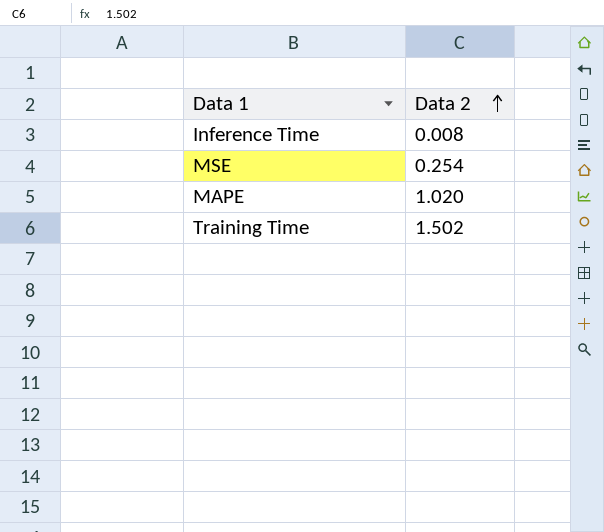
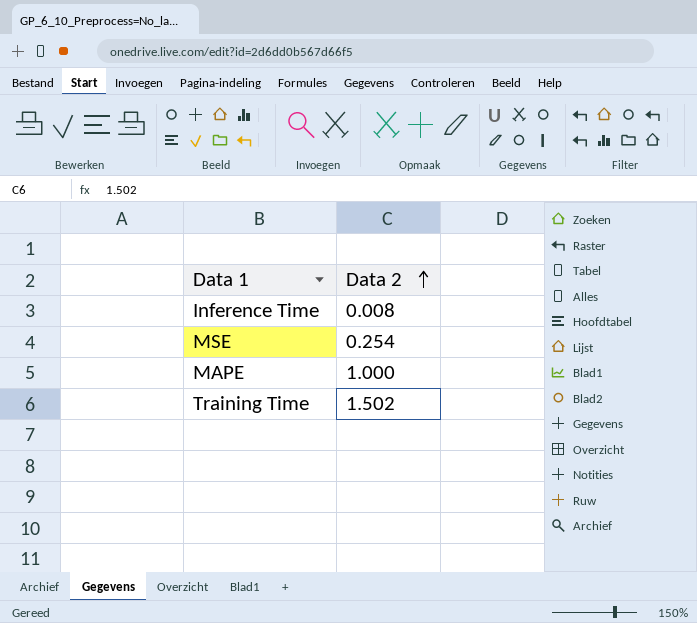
MAPE | Data 2: 1.020 -> 1.000

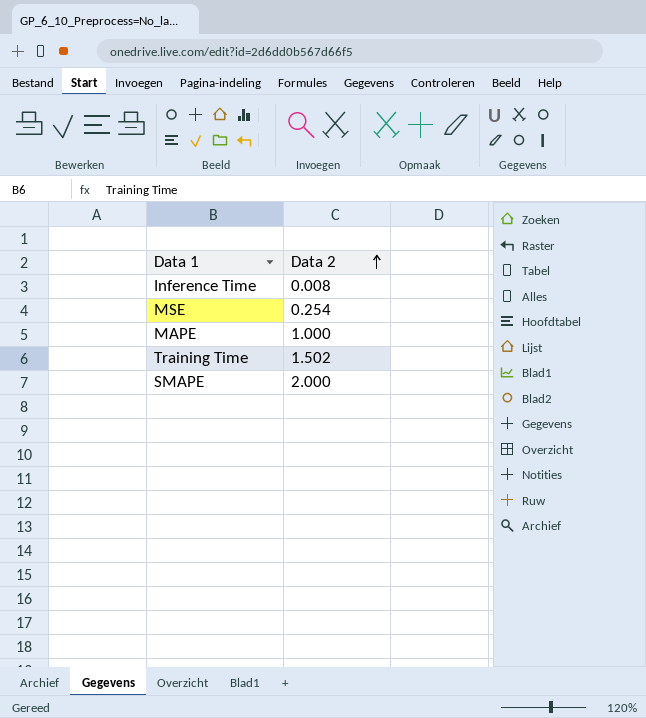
row SMAPE: none -> 2.000

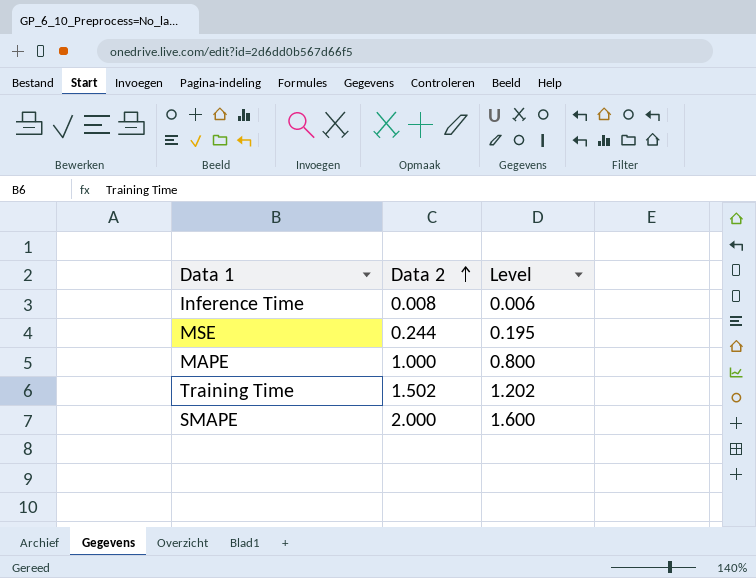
column Level | formula: none -> [Data 2] * 0.8
MSE | Data 2: 0.254 -> 0.244

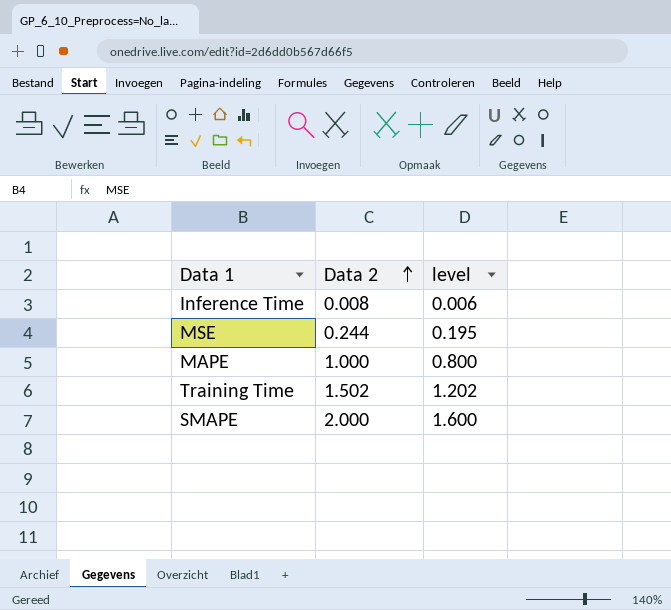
column name: Level -> level

